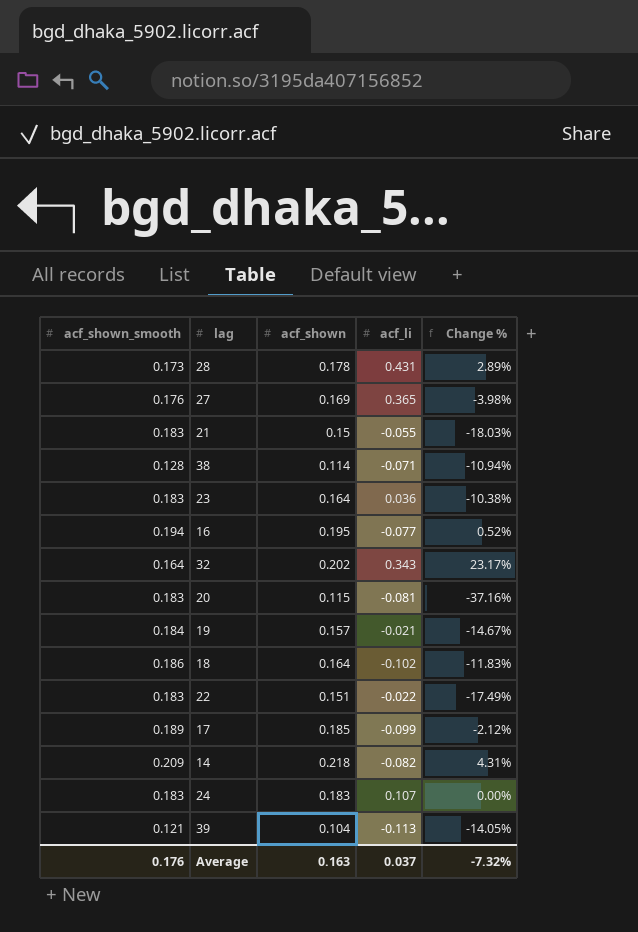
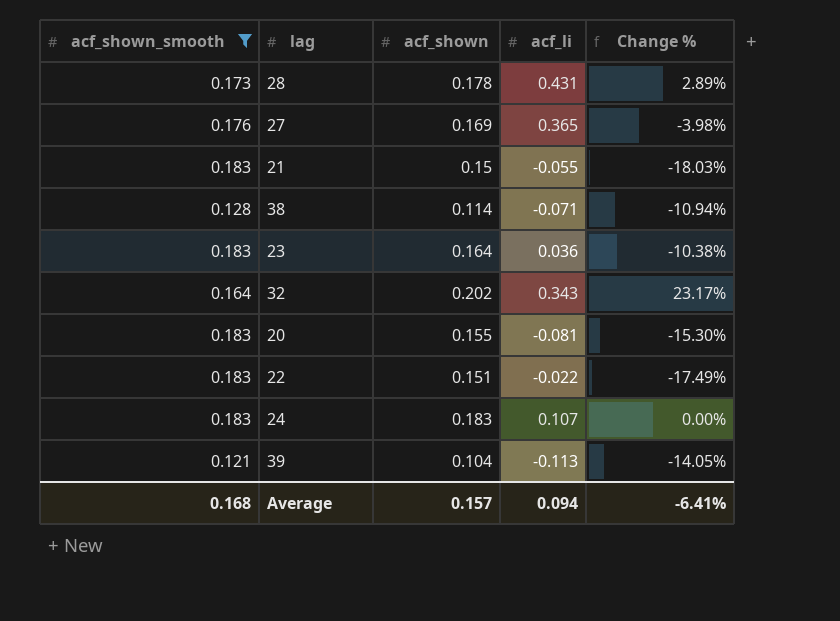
filter: none -> acf_shown_smooth <= 0.183
20 | acf_shown: 0.115 -> 0.155
20 | Change %: -37.16% -> -15.30%
Average | acf_shown_smooth: 0.176 -> 0.168
Average | acf_shown: 0.163 -> 0.157
Average | acf_li: 0.037 -> 0.094
Average | Change %: -7.32% -> -6.41%

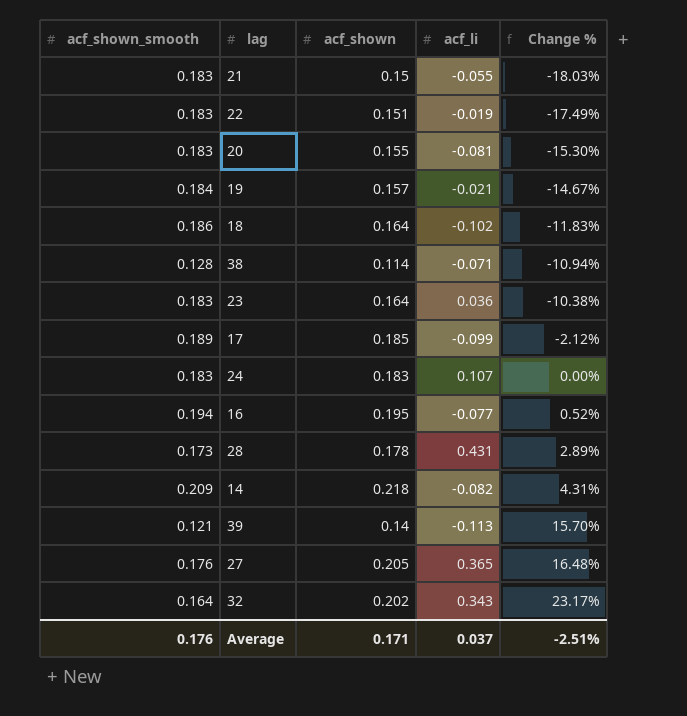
filter: acf_shown_smooth <= 0.183 -> none
row order: none -> Change % ascending
22 | acf_li: -0.022 -> -0.019
39 | acf_shown: 0.104 -> 0.14
39 | Change %: -14.05% -> 15.70%
27 | acf_shown: 0.169 -> 0.205
27 | Change %: -3.98% -> 16.48%
Average | acf_shown_smooth: 0.168 -> 0.176
Average | acf_shown: 0.157 -> 0.171
Average | acf_li: 0.094 -> 0.037
Average | Change %: -6.41% -> -2.51%

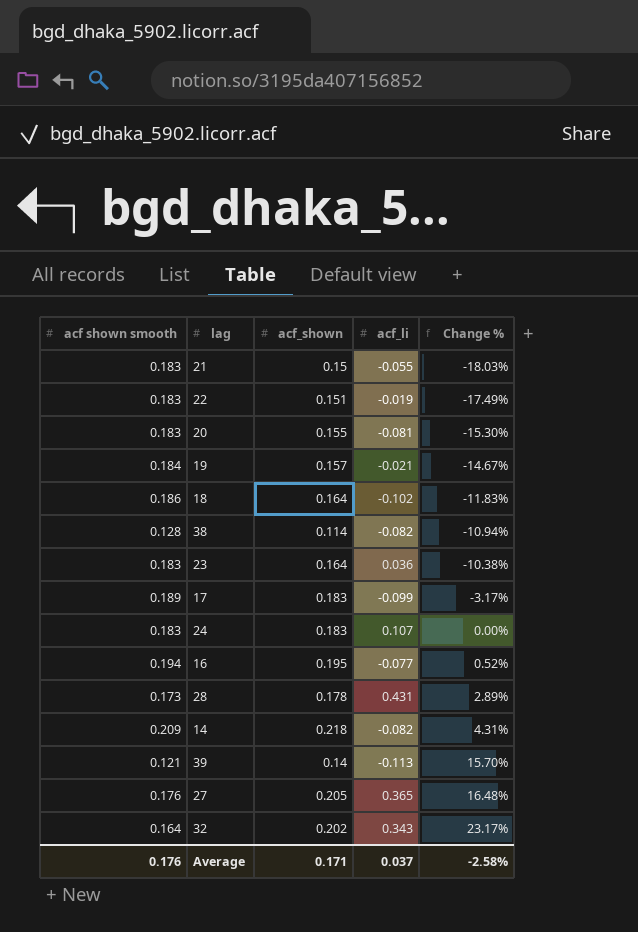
column name: acf_shown_smooth -> acf shown smooth
38 | acf_li: -0.071 -> -0.082
17 | acf_shown: 0.185 -> 0.183
17 | Change %: -2.12% -> -3.17%
Average | Change %: -2.51% -> -2.58%

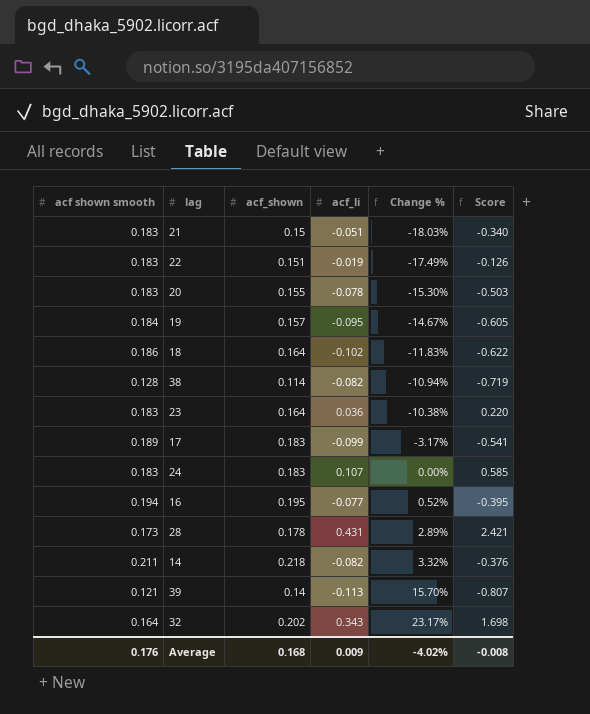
column Score | formula: none -> [acf_li] / [acf_shown]
row 27: 0.176 | 0.205 | 0.365 | 16.48% -> none
21 | acf_li: -0.055 -> -0.051
20 | acf_li: -0.081 -> -0.078
19 | acf_li: -0.021 -> -0.095
14 | acf shown smooth: 0.209 -> 0.211
14 | Change %: 4.31% -> 3.32%
Average | acf_shown: 0.171 -> 0.168
Average | acf_li: 0.037 -> 0.009
Average | Change %: -2.58% -> -4.02%

